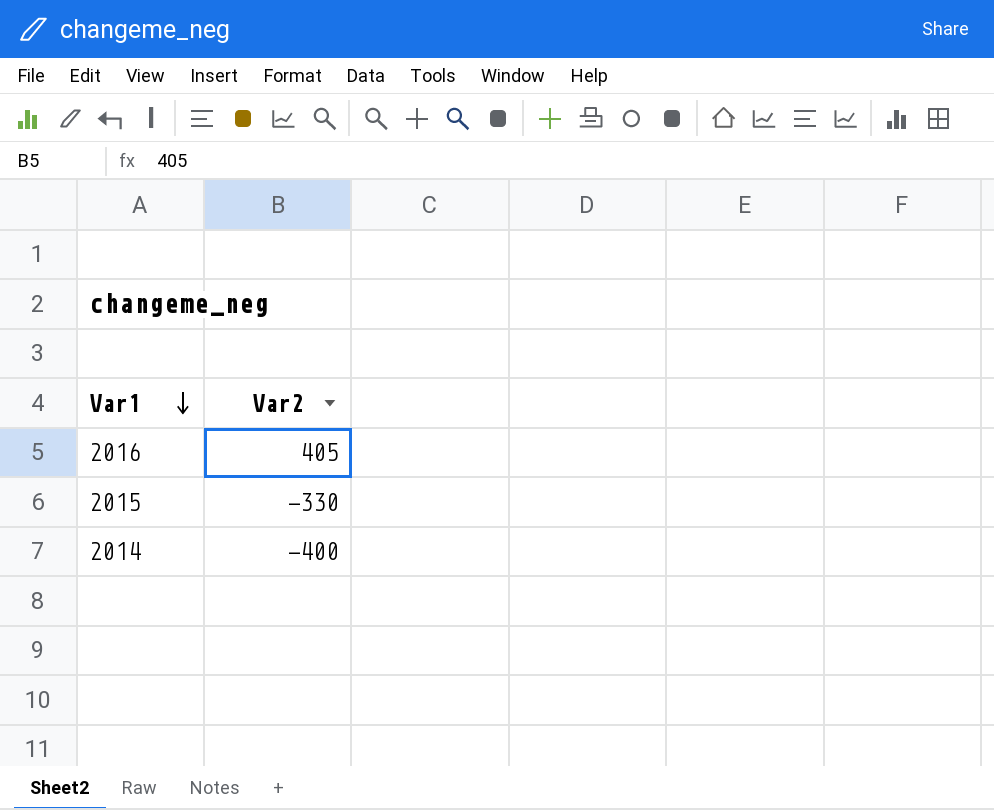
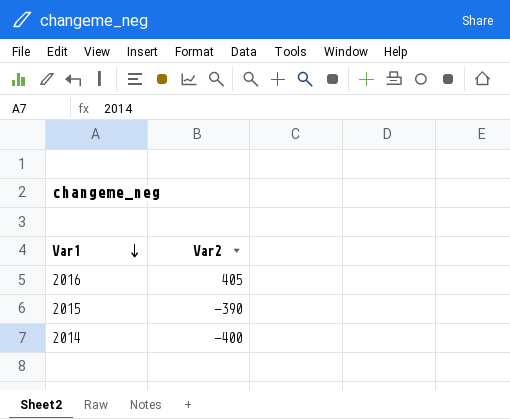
2015 | Var2: -330 -> -390

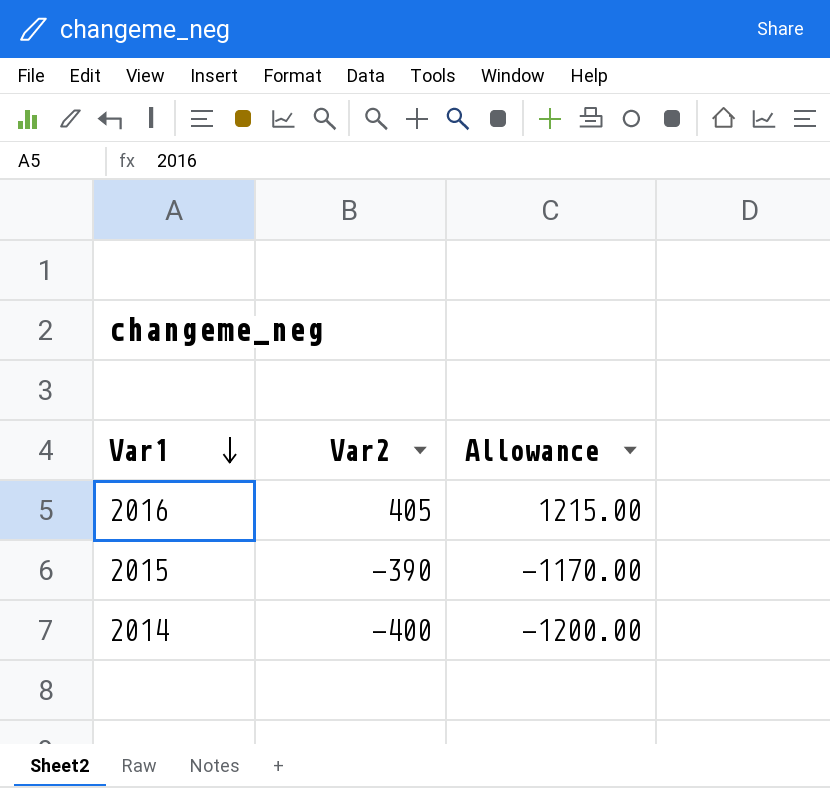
column Allowance | formula: none -> [Var2] * 3

